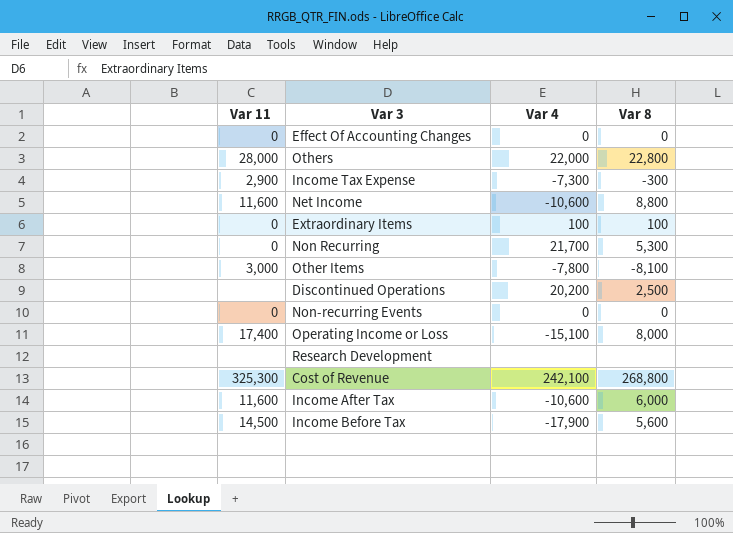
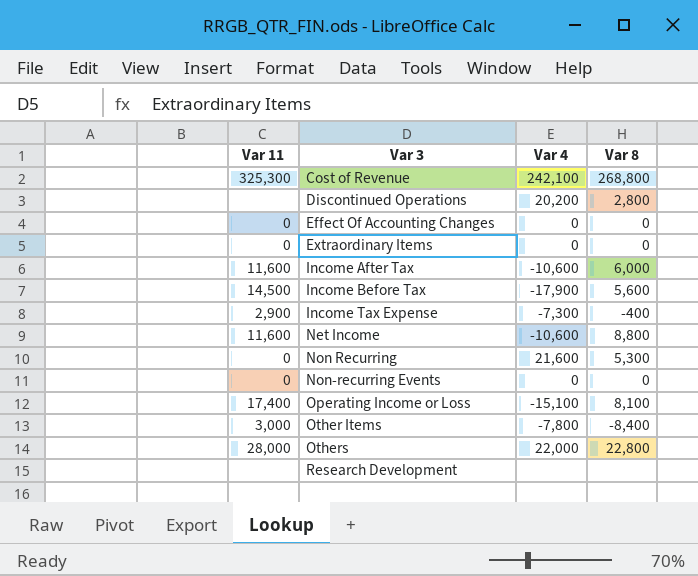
row order: none -> Var 3 ascending
Discontinued Operations | Var 8: 2,500 -> 2,800
Extraordinary Items | Var 4: 100 -> 0
Extraordinary Items | Var 8: 100 -> 0
Income Tax Expense | Var 8: -300 -> -400
Non Recurring | Var 4: 21,700 -> 21,600
Operating Income or Loss | Var 8: 8,000 -> 8,100
Other Items | Var 8: -8,100 -> -8,400

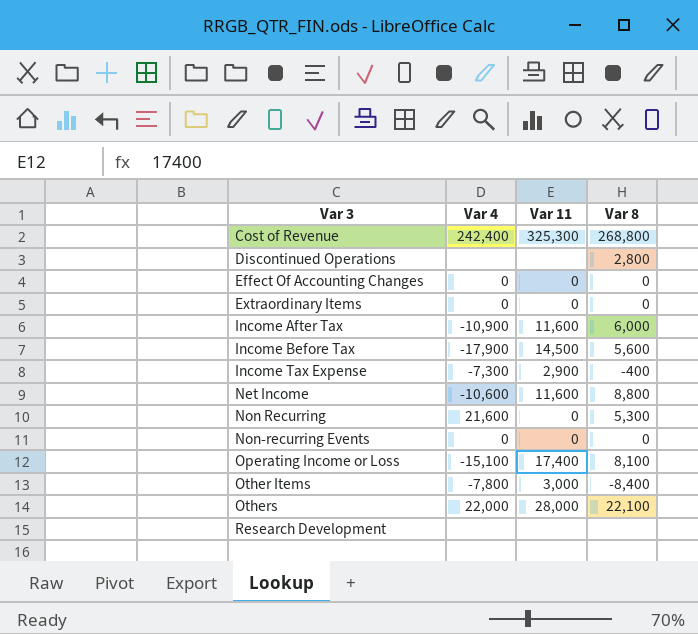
column Var 11 | position: 1 -> 3
Cost of Revenue | Var 4: 242,100 -> 242,400
Discontinued Operations | Var 4: 20,200 -> none
Income After Tax | Var 4: -10,600 -> -10,900
Others | Var 8: 22,800 -> 22,100

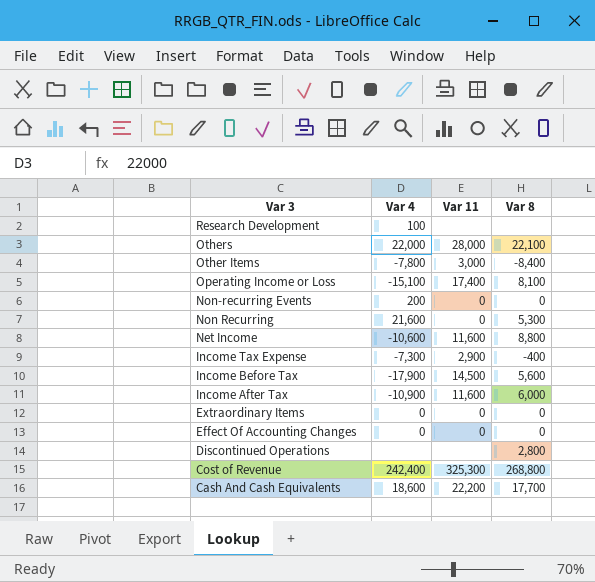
row order: Var 3 ascending -> Var 3 descending
Research Development | Var 4: none -> 100
Non-recurring Events | Var 4: 0 -> 200
row Cash And Cash Equivalents: none -> 18,600 | 22,200 | 17,700

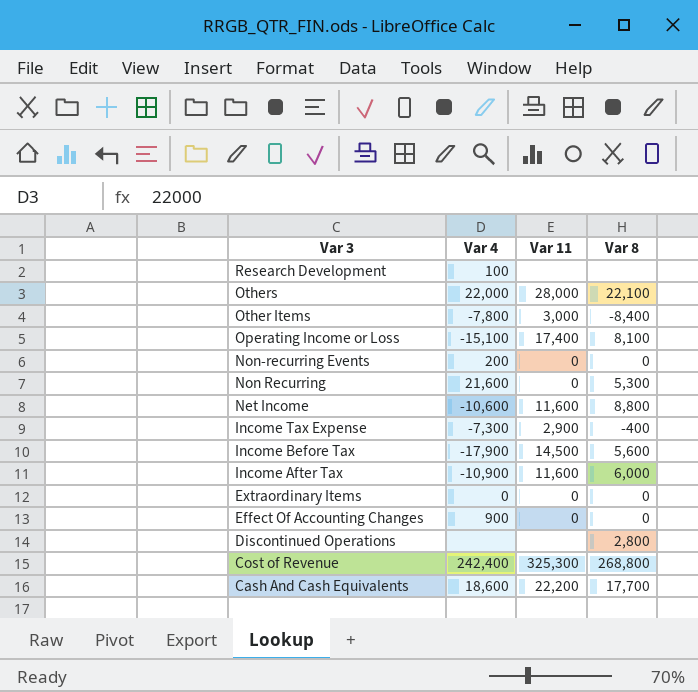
Effect Of Accounting Changes | Var 4: 0 -> 900

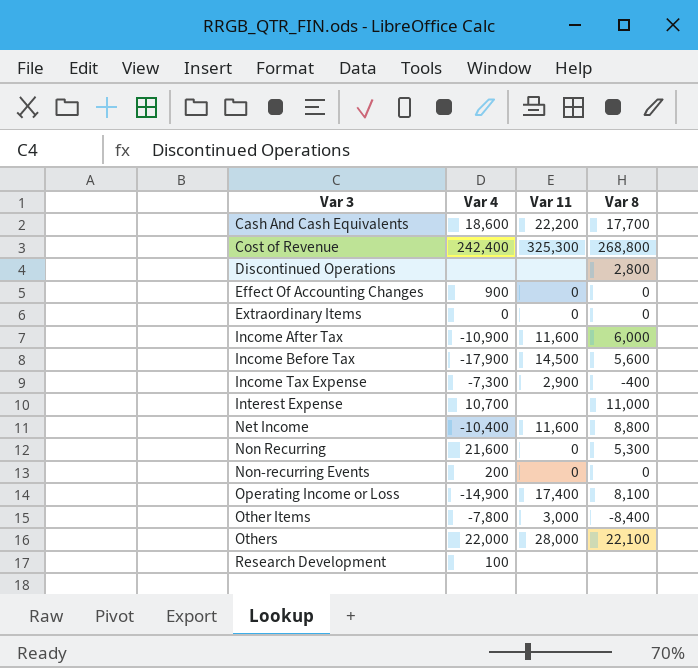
row order: Var 3 descending -> Var 3 ascending
row Interest Expense: none -> 10,700 | none | 11,000
Net Income | Var 4: -10,600 -> -10,400
Operating Income or Loss | Var 4: -15,100 -> -14,900

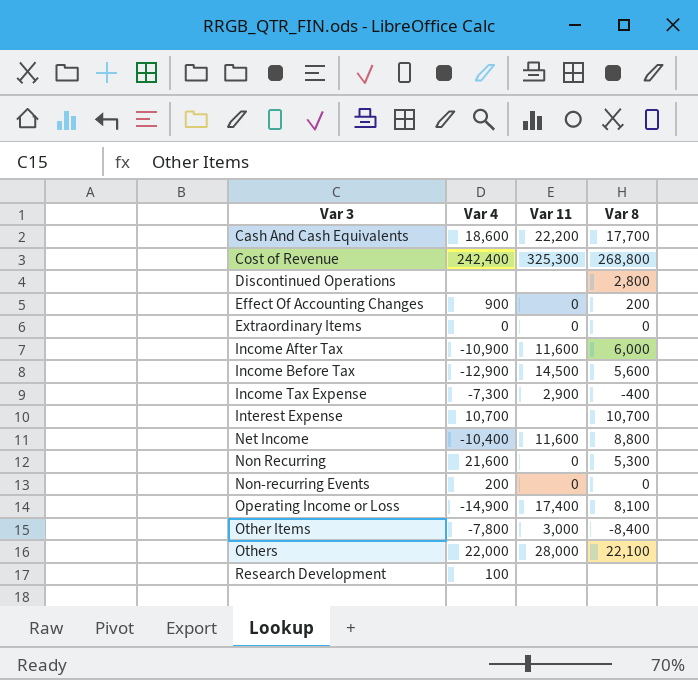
Effect Of Accounting Changes | Var 8: 0 -> 200
Income Before Tax | Var 4: -17,900 -> -12,900
Interest Expense | Var 8: 11,000 -> 10,700

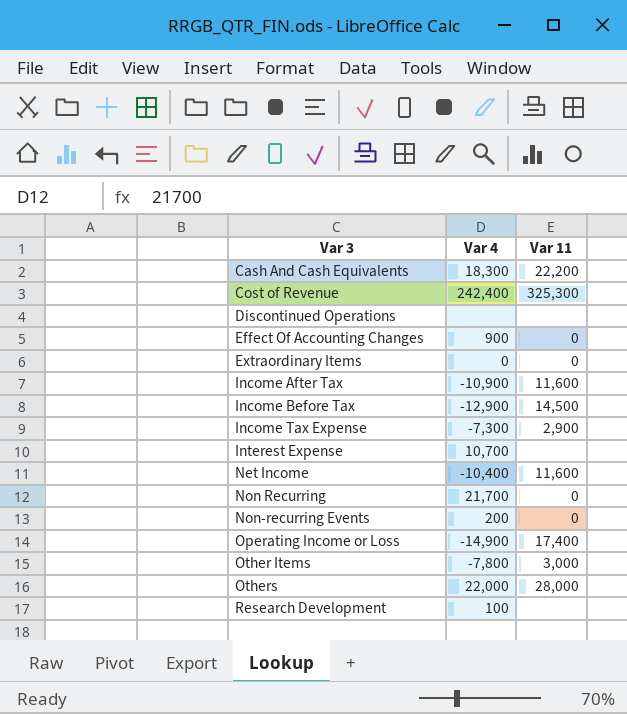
column Var 8 | position: 4 -> none
Cash And Cash Equivalents | Var 4: 18,600 -> 18,300
Non Recurring | Var 4: 21,600 -> 21,700

